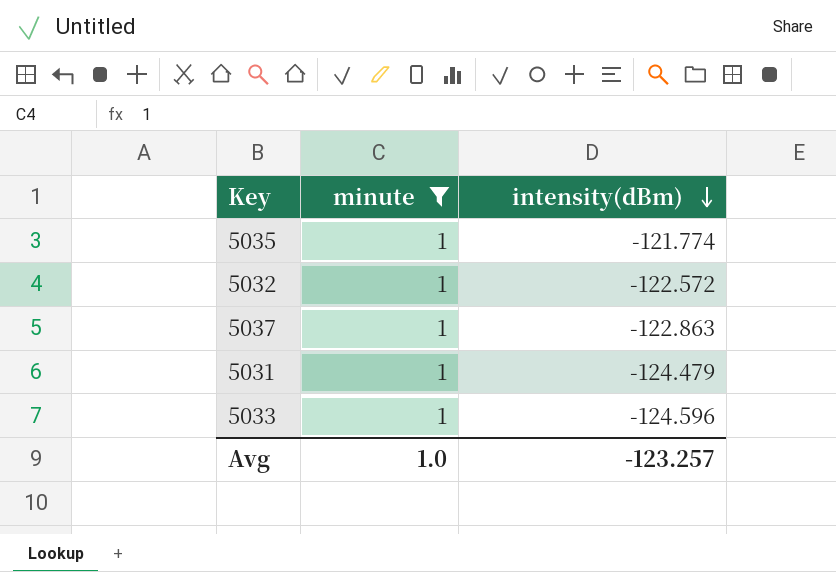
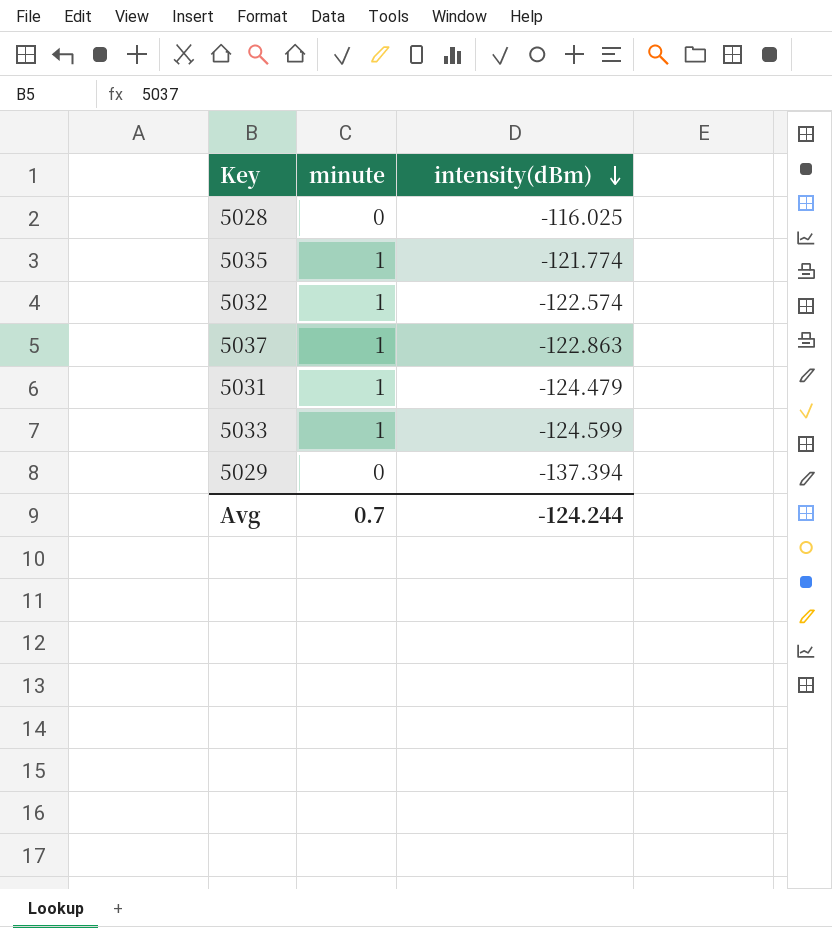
filter: minute = 1 -> none
5032 | intensity(dBm): -122.572 -> -122.574
5033 | intensity(dBm): -124.596 -> -124.599
Avg | minute: 1.0 -> 0.7
Avg | intensity(dBm): -123.257 -> -124.244

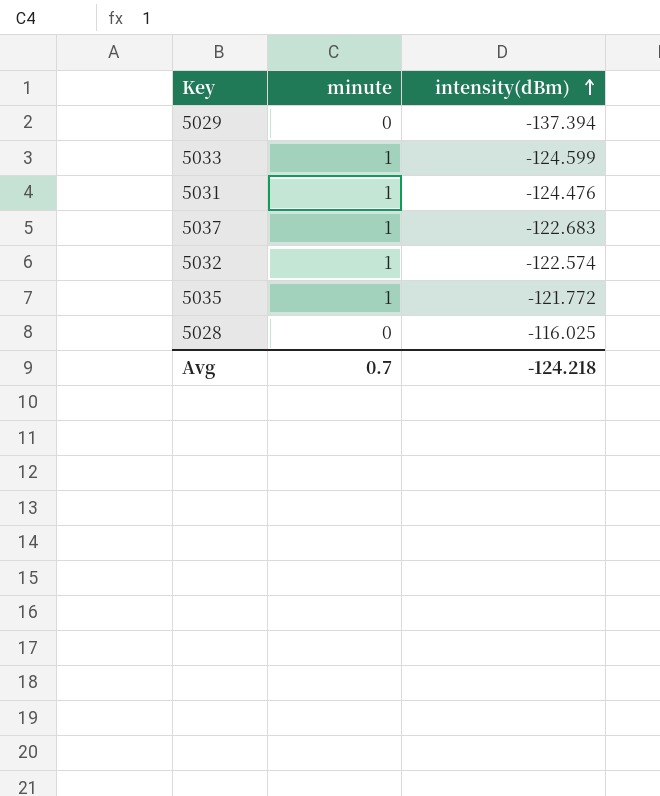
row order: intensity(dBm) descending -> intensity(dBm) ascending
5031 | intensity(dBm): -124.479 -> -124.476
5037 | intensity(dBm): -122.863 -> -122.683
5035 | intensity(dBm): -121.774 -> -121.772
Avg | intensity(dBm): -124.244 -> -124.218

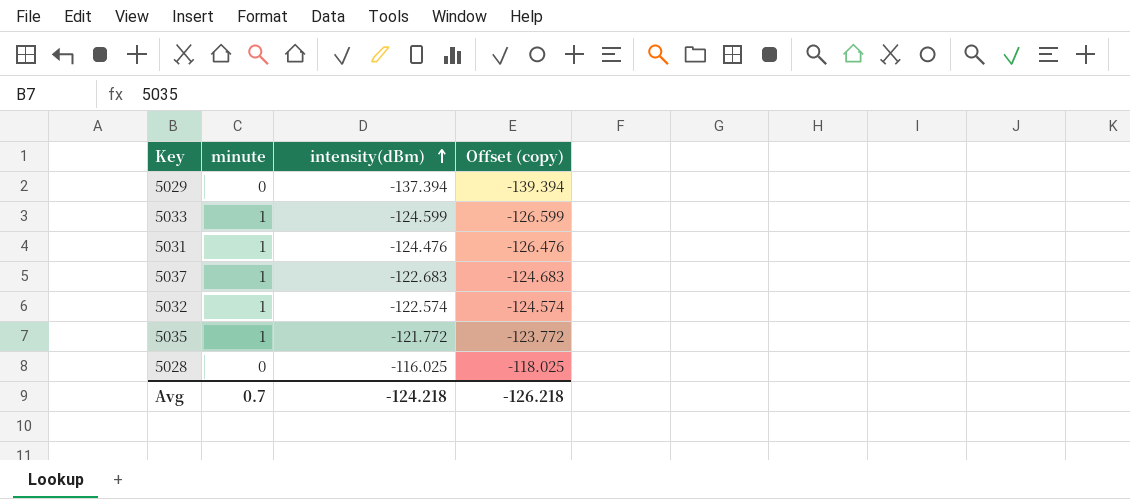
column Offset (copy) | formula: none -> [intensity(dBm)] - 2

